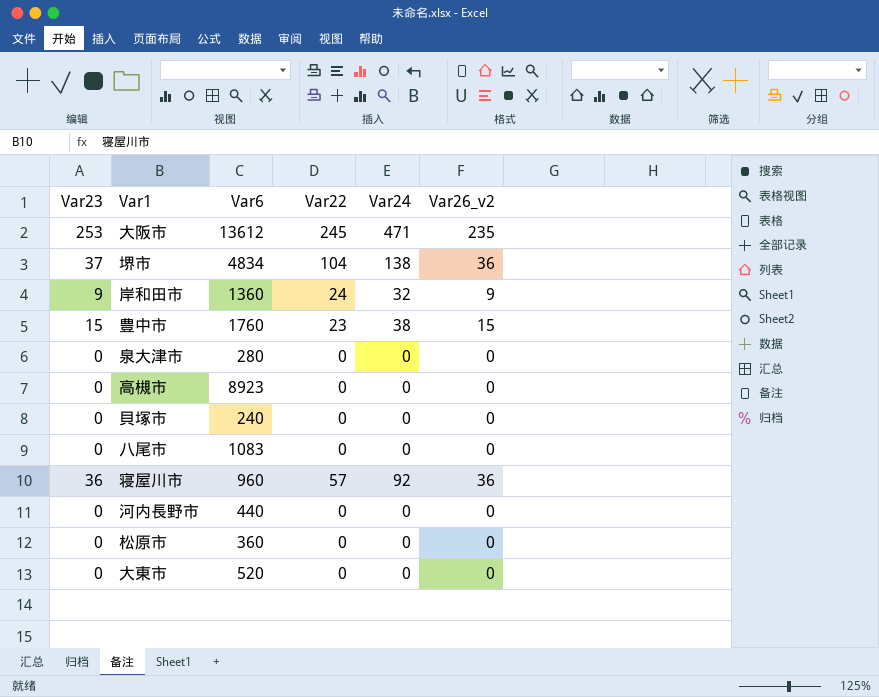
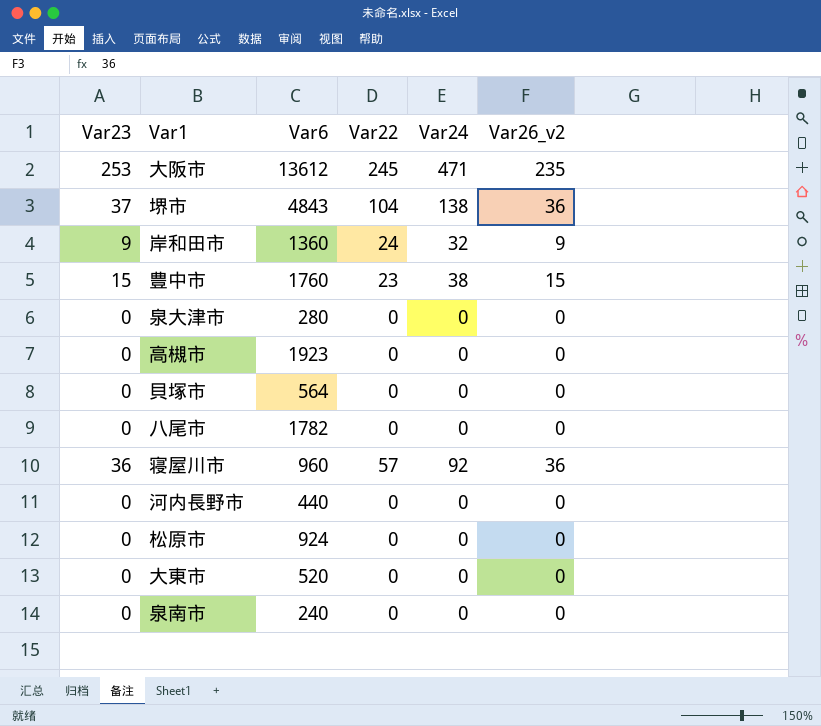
堺市 | Var6: 4834 -> 4843
高槻市 | Var6: 8923 -> 1923
貝塚市 | Var6: 240 -> 564
八尾市 | Var6: 1083 -> 1782
松原市 | Var6: 360 -> 924
row 泉南市: none -> 0 | 240 | 0 | 0 | 0

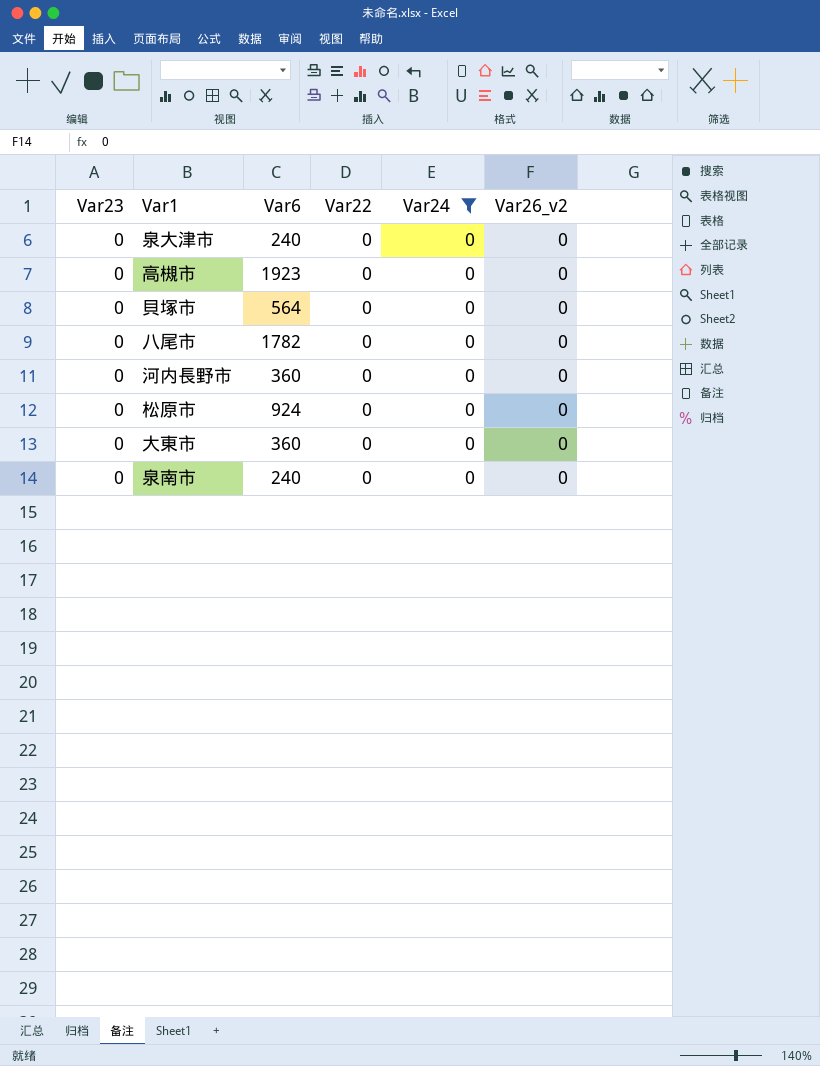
filter: none -> Var24 = 0
泉大津市 | Var6: 280 -> 240
河内長野市 | Var6: 440 -> 360
大東市 | Var6: 520 -> 360

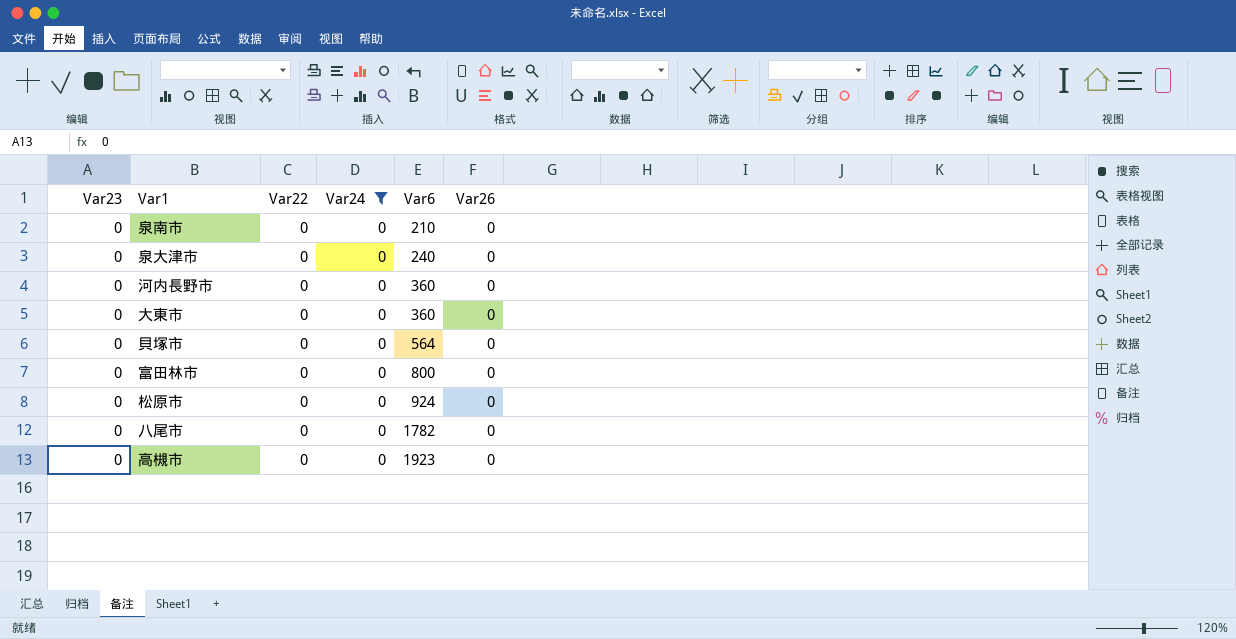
row order: none -> Var6 ascending
column Var6 | position: 3 -> 5
column name: Var26_v2 -> Var26
泉南市 | Var6: 240 -> 210
row 富田林市: none -> 0 | 0 | 0 | 800 | 0

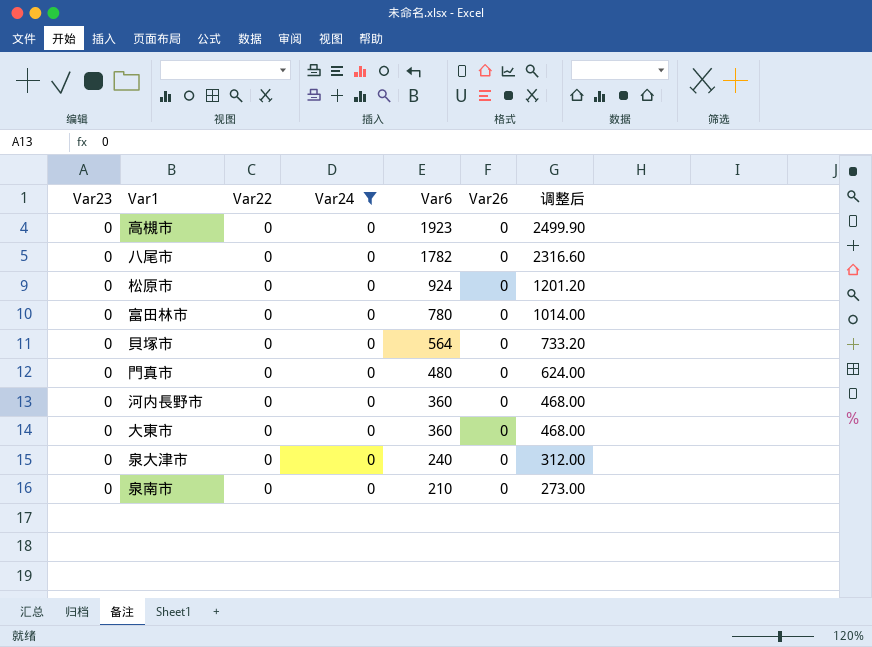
row order: Var6 ascending -> Var6 descending
column 调整后 | formula: none -> [Var6] * 1.3
富田林市 | Var6: 800 -> 780
row 門真市: none -> 0 | 0 | 0 | 480 | 0 | 624.00

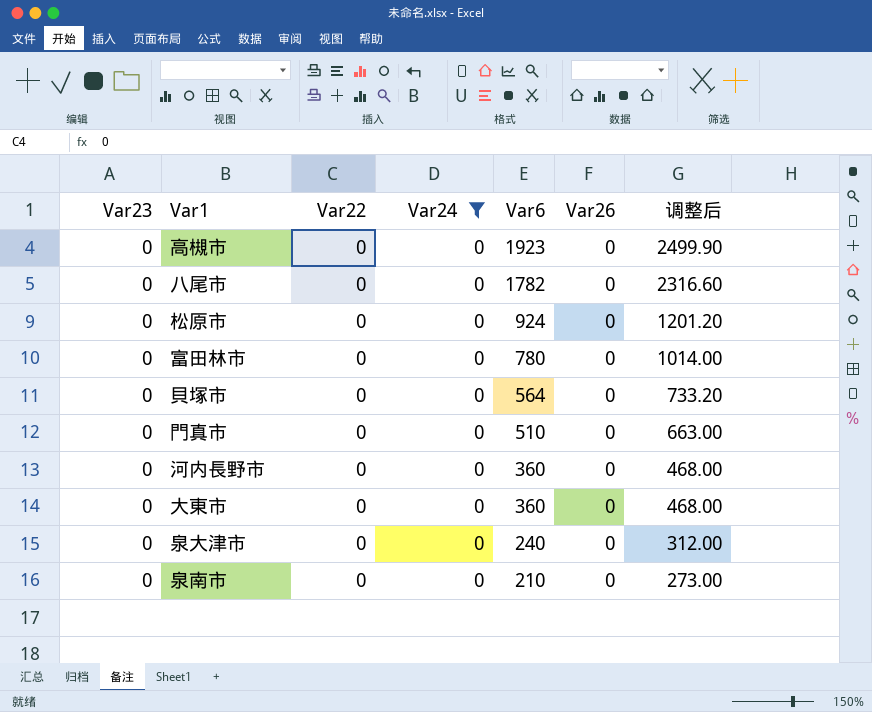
門真市 | Var6: 480 -> 510
門真市 | 调整后: 624.00 -> 663.00

